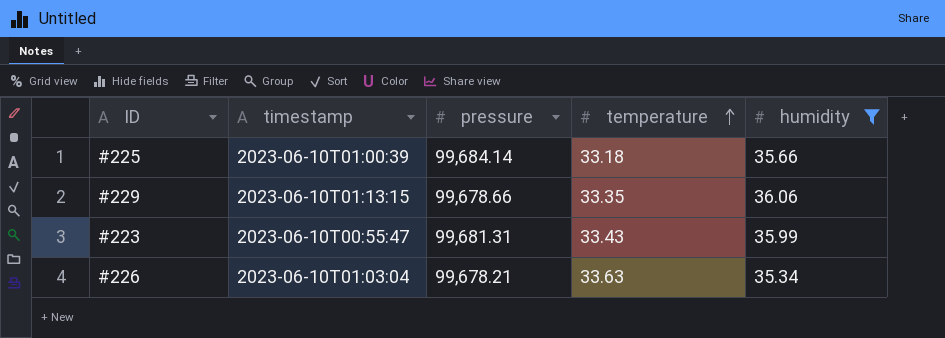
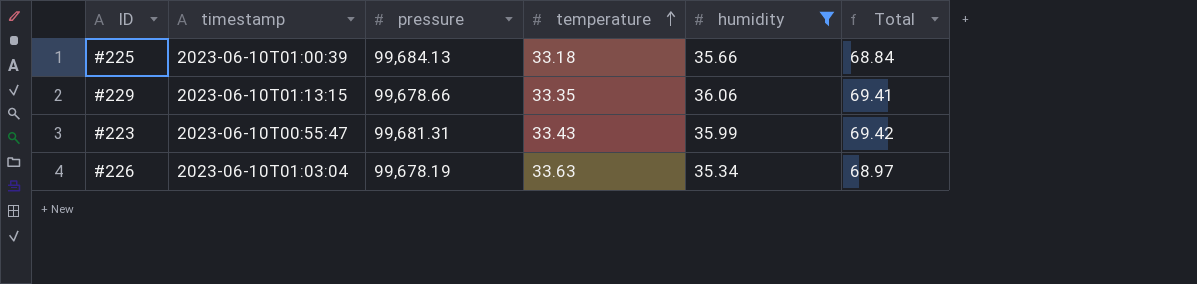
column Total | formula: none -> [temperature] + [humidity]
#225 | pressure: 99,684.14 -> 99,684.13
#226 | pressure: 99,678.21 -> 99,678.19

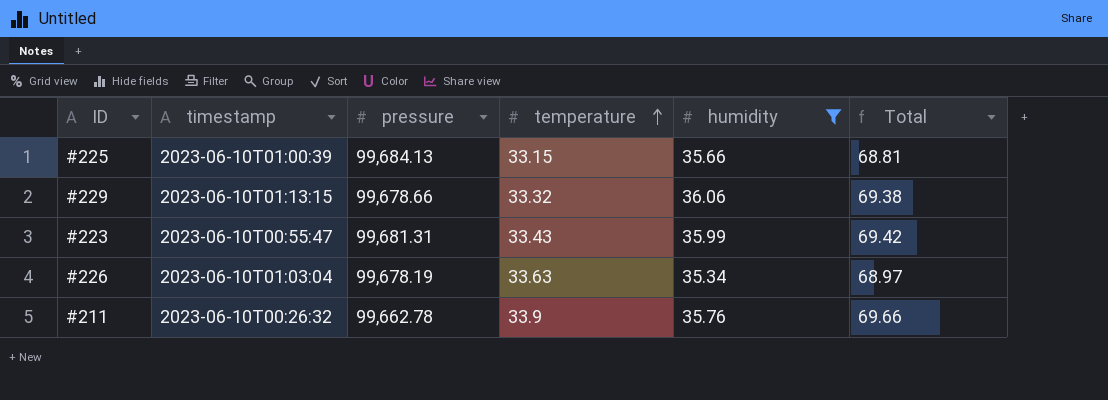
#225 | temperature: 33.18 -> 33.15
#225 | Total: 68.84 -> 68.81
#229 | temperature: 33.35 -> 33.32
#229 | Total: 69.41 -> 69.38
row #211: none -> 2023-06-10T00:26:32 | 99,662.78 | 33.9 | 35.76 | 69.66

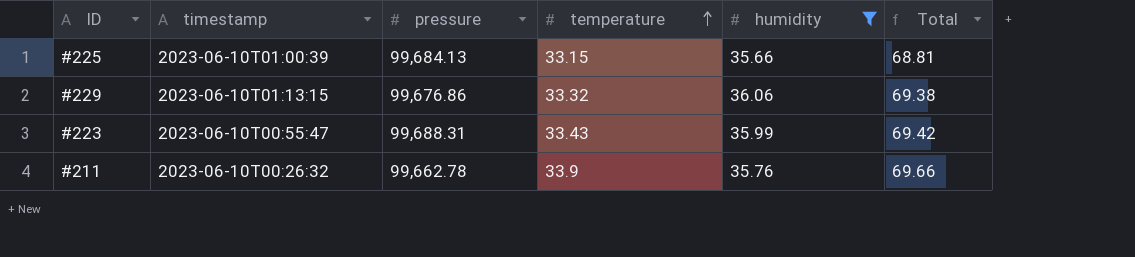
row #226: 2023-06-10T01:03:04 | 99,678.19 | 33.63 | 35.34 | 68.97 -> none
#229 | pressure: 99,678.66 -> 99,676.86
#223 | pressure: 99,681.31 -> 99,688.31

